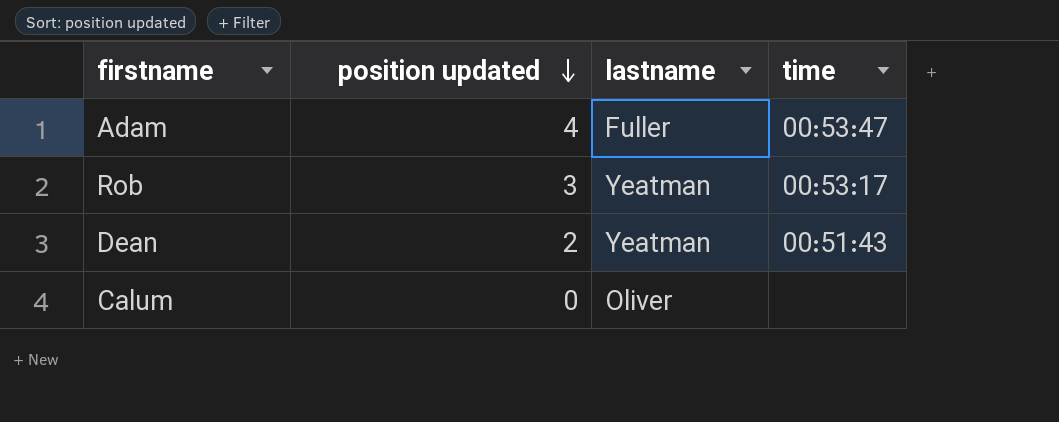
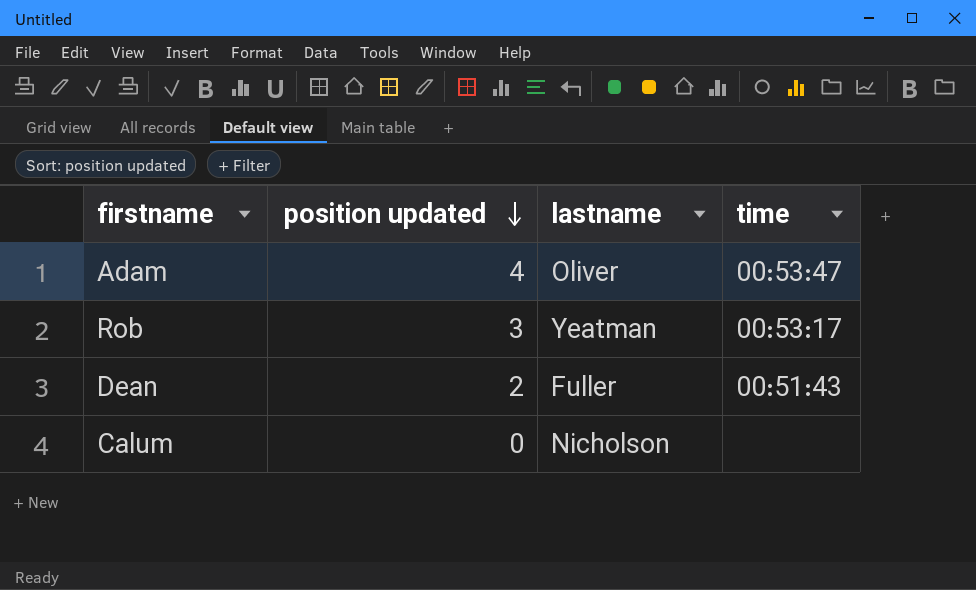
Adam | lastname: Fuller -> Oliver
Dean | lastname: Yeatman -> Fuller
Calum | lastname: Oliver -> Nicholson

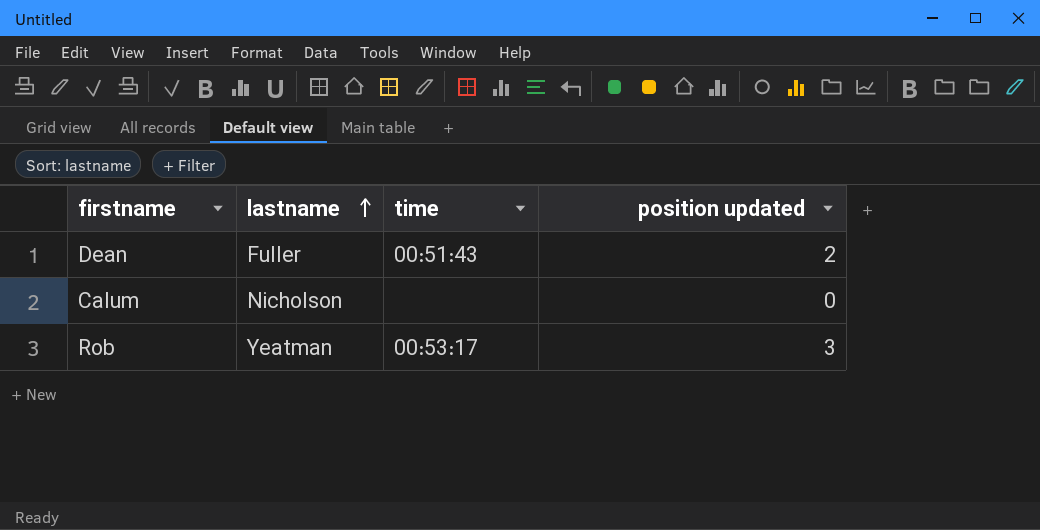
row order: position updated descending -> lastname ascending
column position updated | position: 2 -> 4
row Adam: 4 | Oliver | 00:53:47 -> none

